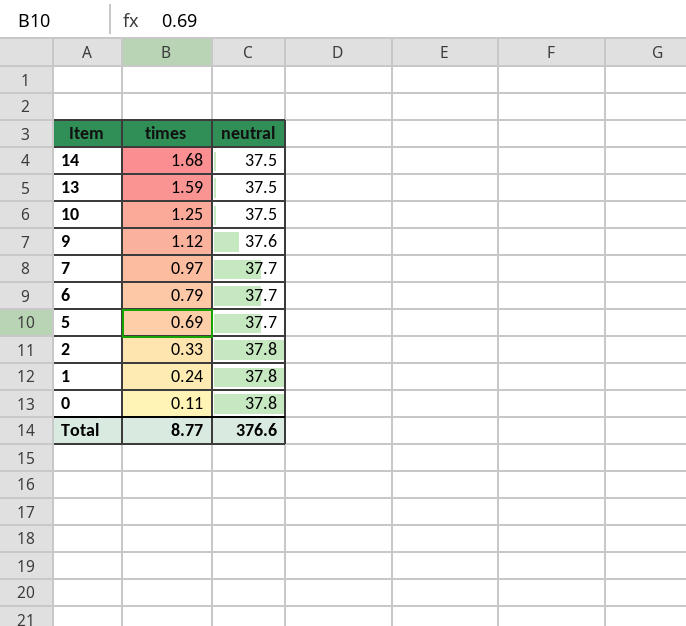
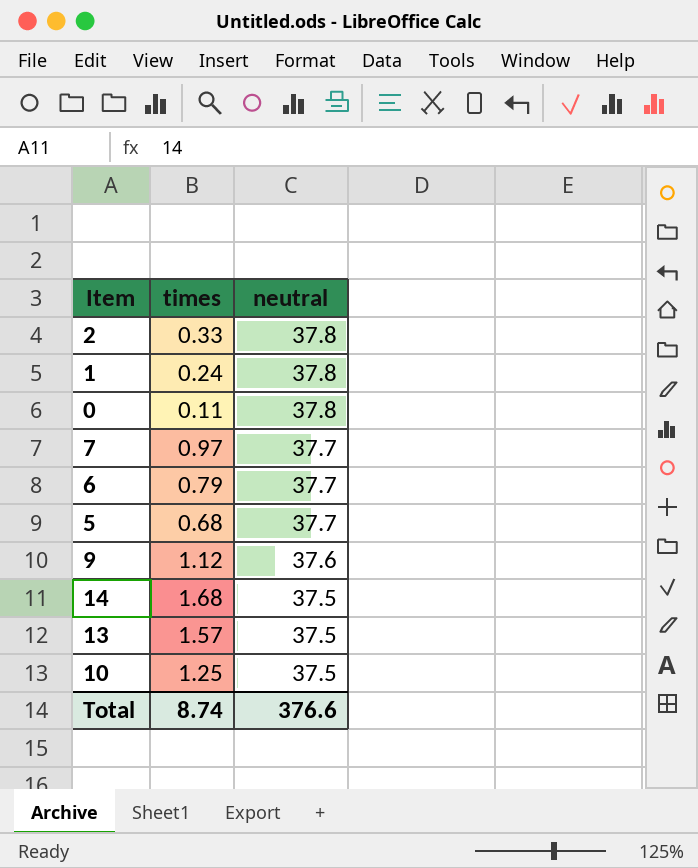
row order: Item descending -> neutral descending
5 | times: 0.69 -> 0.68
13 | times: 1.59 -> 1.57
Total | times: 8.77 -> 8.74

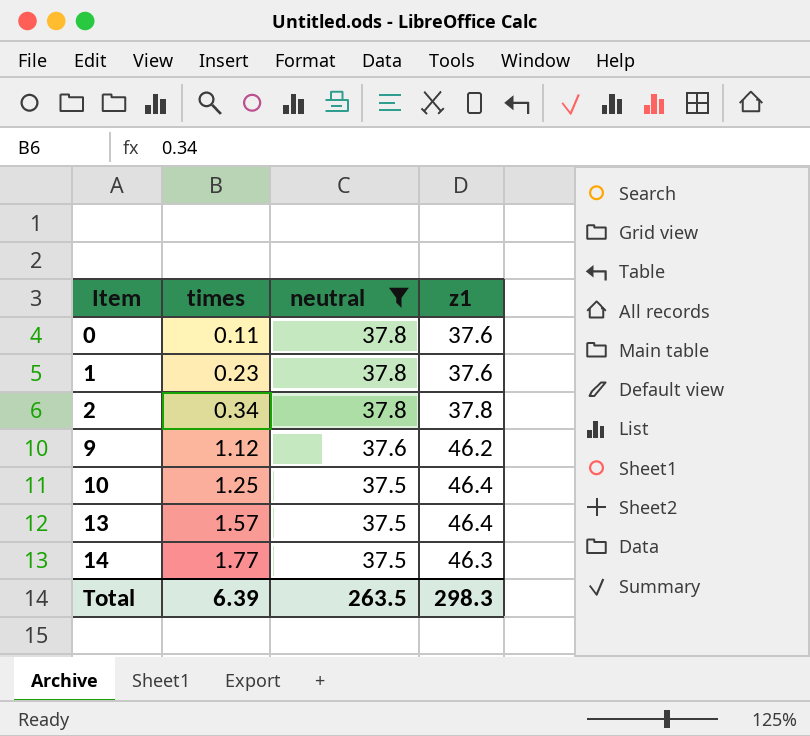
filter: none -> neutral != 37.7
row order: neutral descending -> Item ascending
column z1 | position: none -> 4
1 | times: 0.24 -> 0.23
2 | times: 0.33 -> 0.34
14 | times: 1.68 -> 1.77
Total | times: 8.74 -> 6.39
Total | neutral: 376.6 -> 263.5

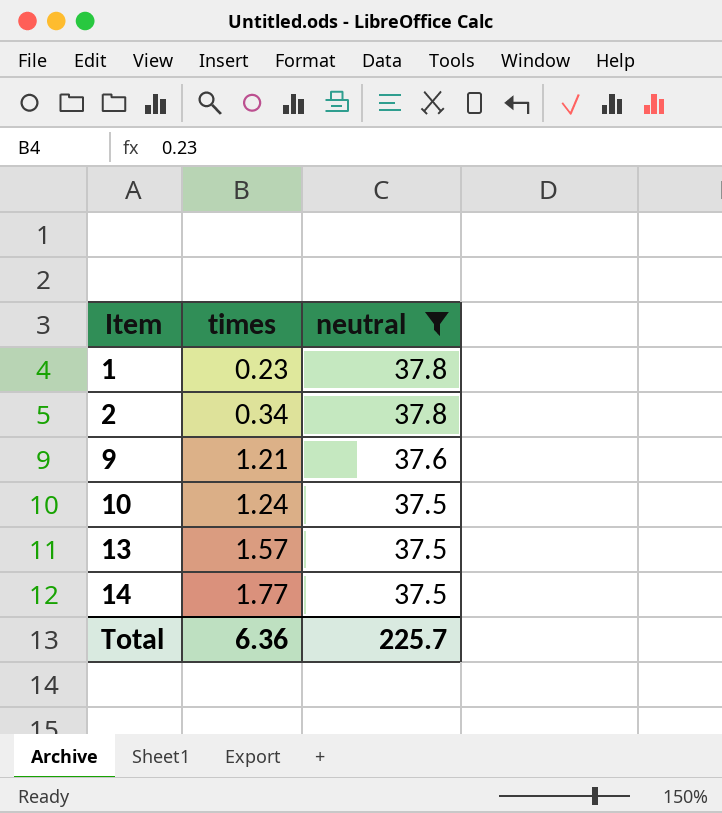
column z1 | position: 4 -> none
row 0: 0.11 | 37.8 | 37.6 -> none
9 | times: 1.12 -> 1.21
10 | times: 1.25 -> 1.24
Total | times: 6.39 -> 6.36
Total | neutral: 263.5 -> 225.7

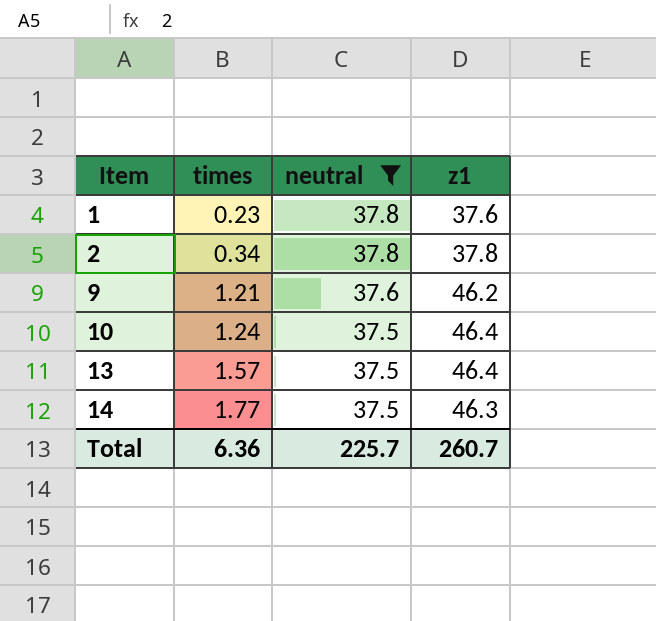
column z1 | position: none -> 4

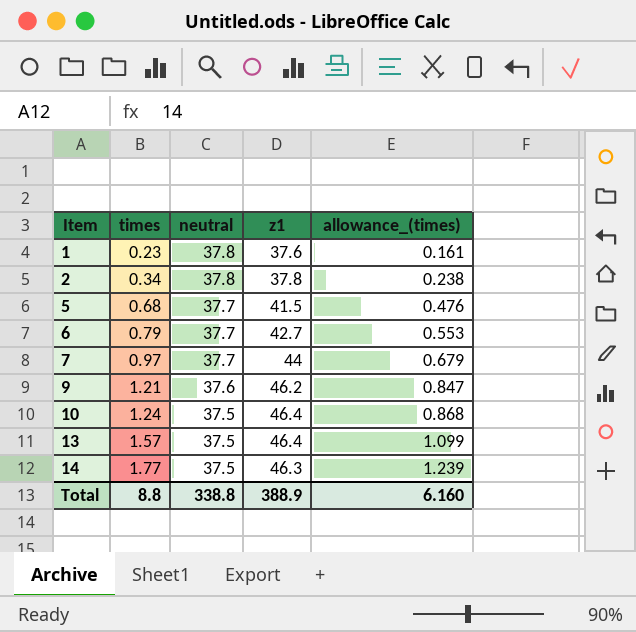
filter: neutral != 37.7 -> none
column allowance_(times) | formula: none -> [times] * 0.7
Total | times: 6.36 -> 8.8
Total | neutral: 225.7 -> 338.8
Total | z1: 260.7 -> 388.9

